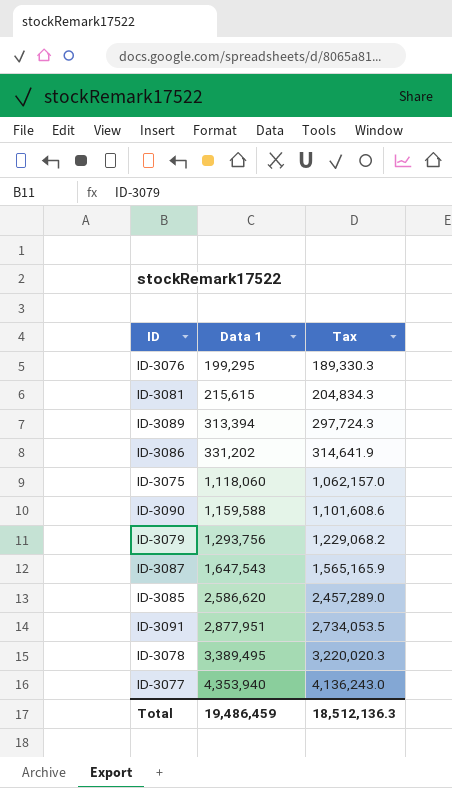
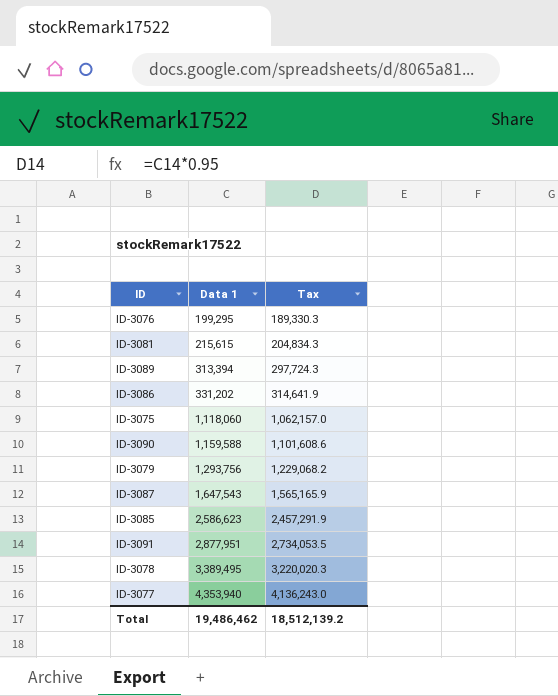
ID-3085 | Data 1: 2,586,620 -> 2,586,623
ID-3085 | Tax: 2,457,289.0 -> 2,457,291.9
Total | Data 1: 19,486,459 -> 19,486,462
Total | Tax: 18,512,136.3 -> 18,512,139.2

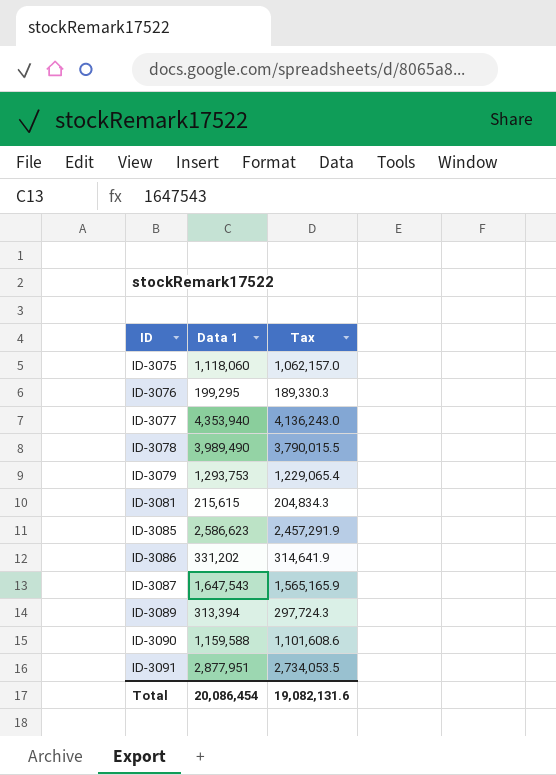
row order: Data 1 ascending -> ID ascending
ID-3078 | Data 1: 3,389,495 -> 3,989,490
ID-3078 | Tax: 3,220,020.3 -> 3,790,015.5
ID-3079 | Data 1: 1,293,756 -> 1,293,753
ID-3079 | Tax: 1,229,068.2 -> 1,229,065.4
Total | Data 1: 19,486,462 -> 20,086,454
Total | Tax: 18,512,139.2 -> 19,082,131.6

